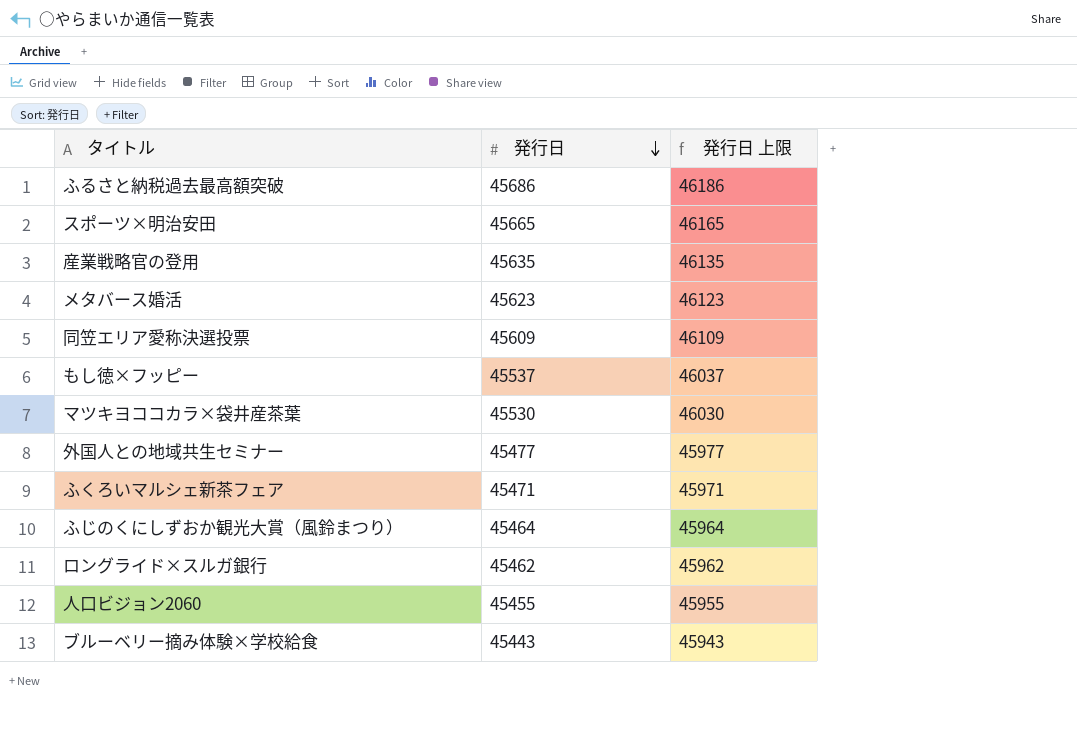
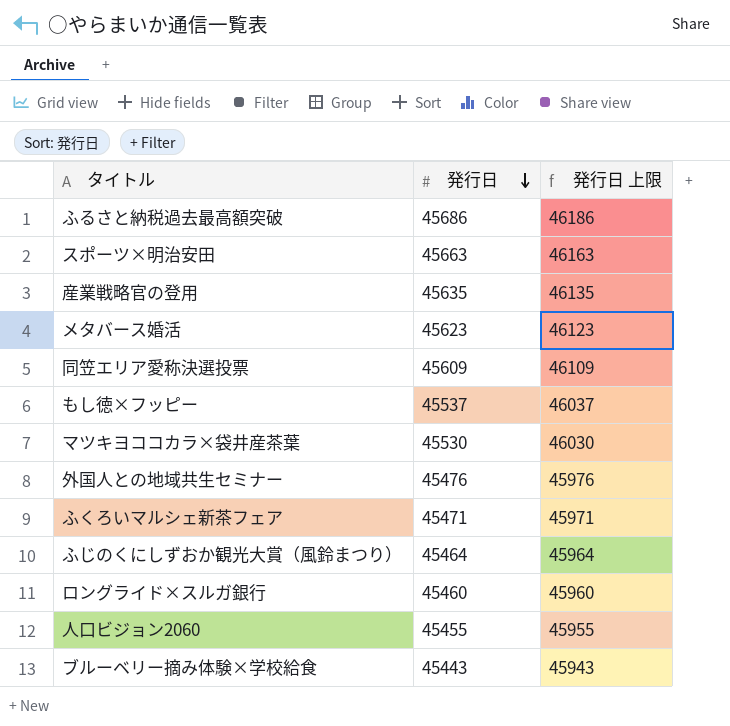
スポーツ×明治安田 | 発行日: 45665 -> 45663
スポーツ×明治安田 | 発行日 上限: 46165 -> 46163
外国人との地域共生セミナー | 発行日: 45477 -> 45476
外国人との地域共生セミナー | 発行日 上限: 45977 -> 45976
ロングライド×スルガ銀行 | 発行日: 45462 -> 45460
ロングライド×スルガ銀行 | 発行日 上限: 45962 -> 45960

